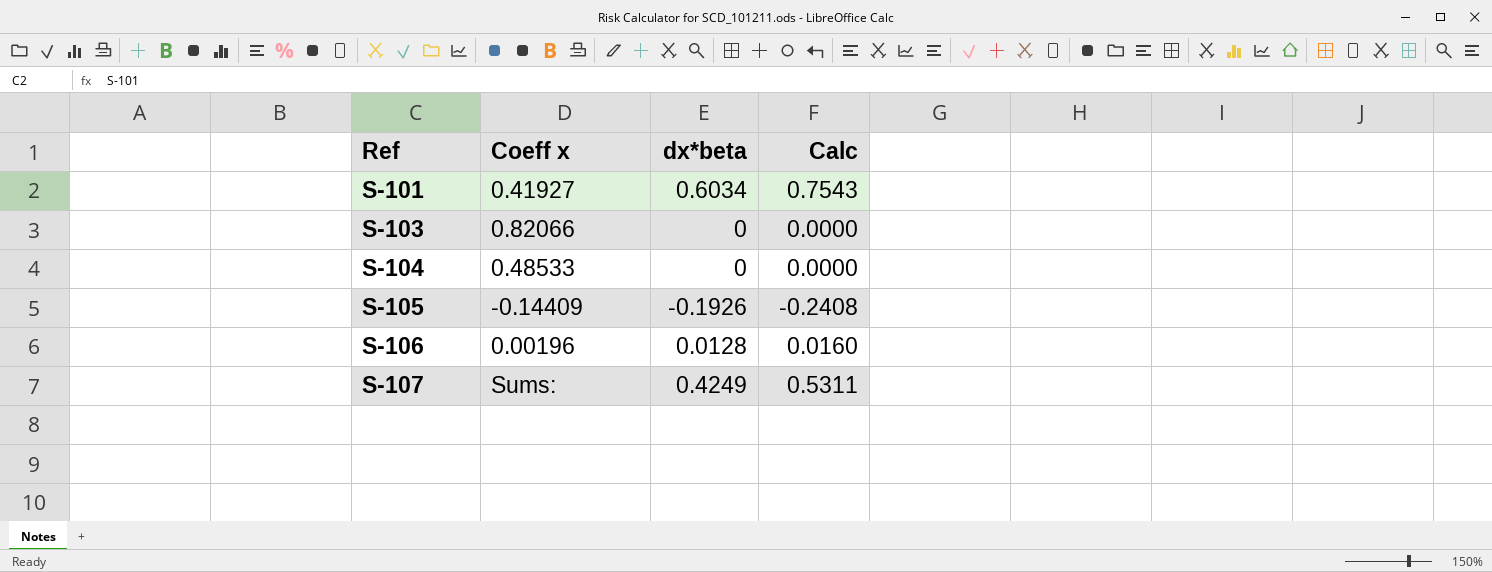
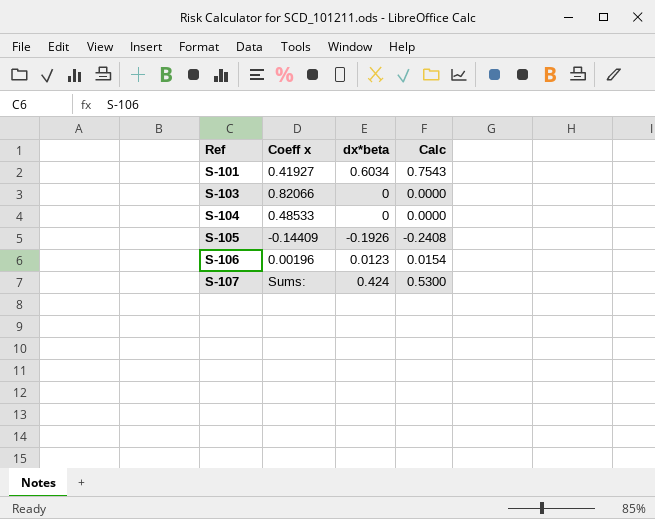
S-106 | dx*beta: 0.0128 -> 0.0123
S-106 | Calc: 0.0160 -> 0.0154
S-107 | dx*beta: 0.4249 -> 0.424
S-107 | Calc: 0.5311 -> 0.5300

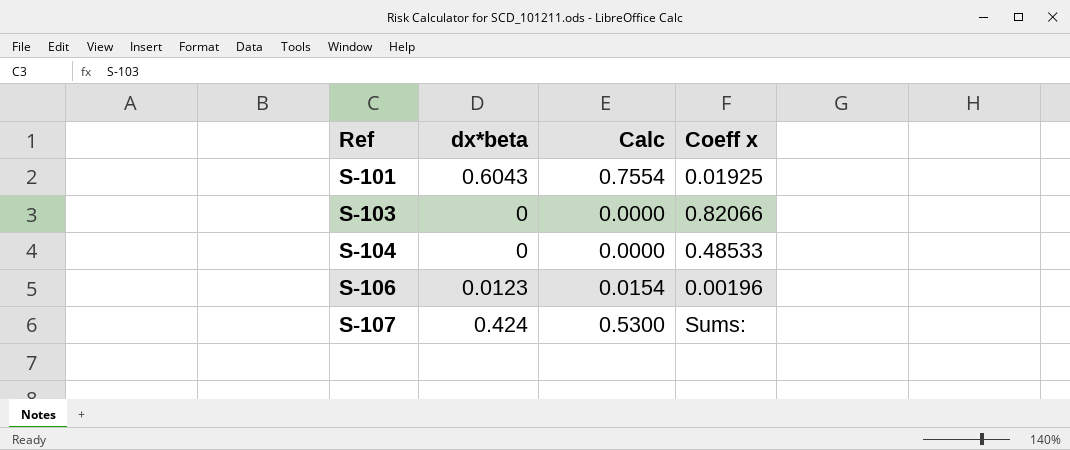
column Coeff x | position: 2 -> 4
row S-105: -0.14409 | -0.1926 | -0.2408 -> none
S-101 | dx*beta: 0.6034 -> 0.6043
S-101 | Calc: 0.7543 -> 0.7554
S-101 | Coeff x: 0.41927 -> 0.01925

